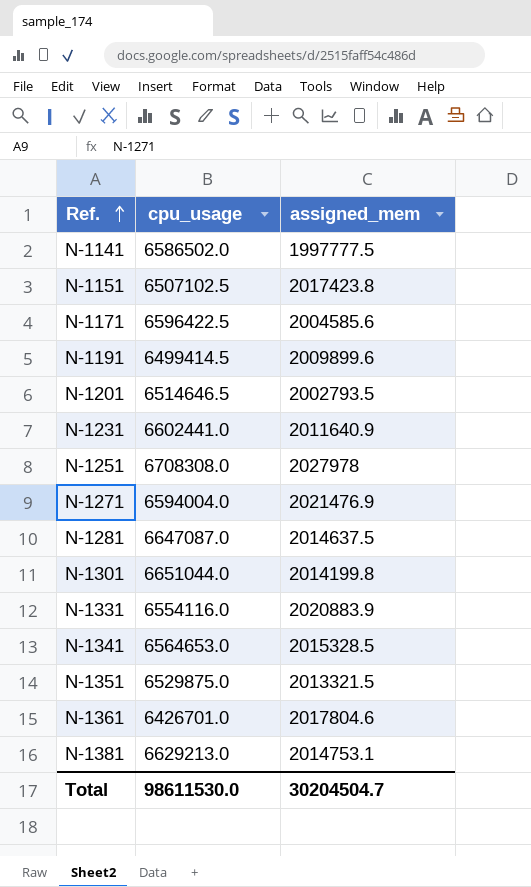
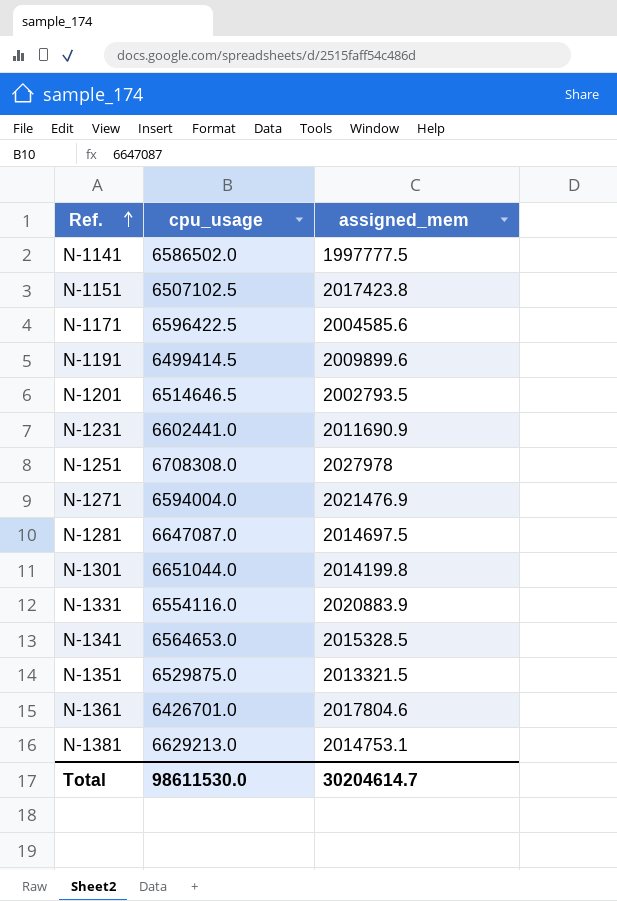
N-1231 | assigned_mem: 2011640.9 -> 2011690.9
N-1281 | assigned_mem: 2014637.5 -> 2014697.5
Total | assigned_mem: 30204504.7 -> 30204614.7

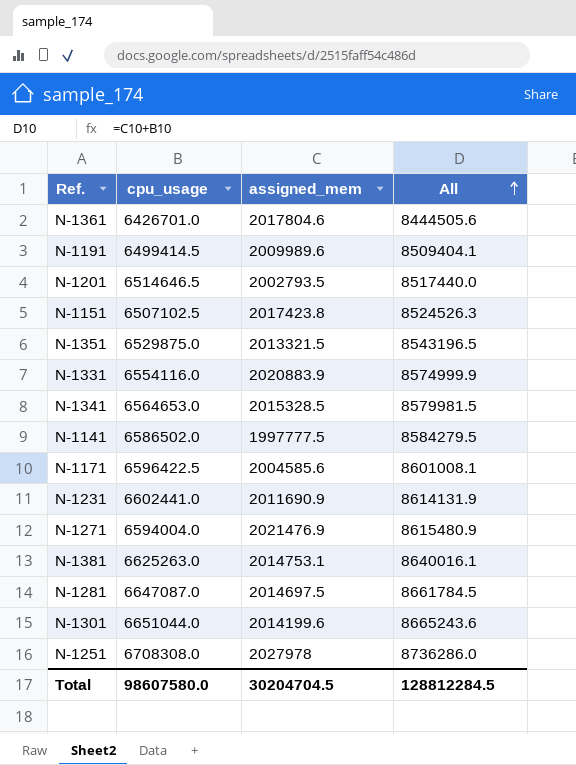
row order: Ref. ascending -> All ascending
column All | formula: none -> [cpu_usage] + [assigned_mem]
N-1191 | assigned_mem: 2009899.6 -> 2009989.6
N-1381 | cpu_usage: 6629213.0 -> 6625263.0
N-1301 | assigned_mem: 2014199.8 -> 2014199.6
Total | cpu_usage: 98611530.0 -> 98607580.0
Total | assigned_mem: 30204614.7 -> 30204704.5

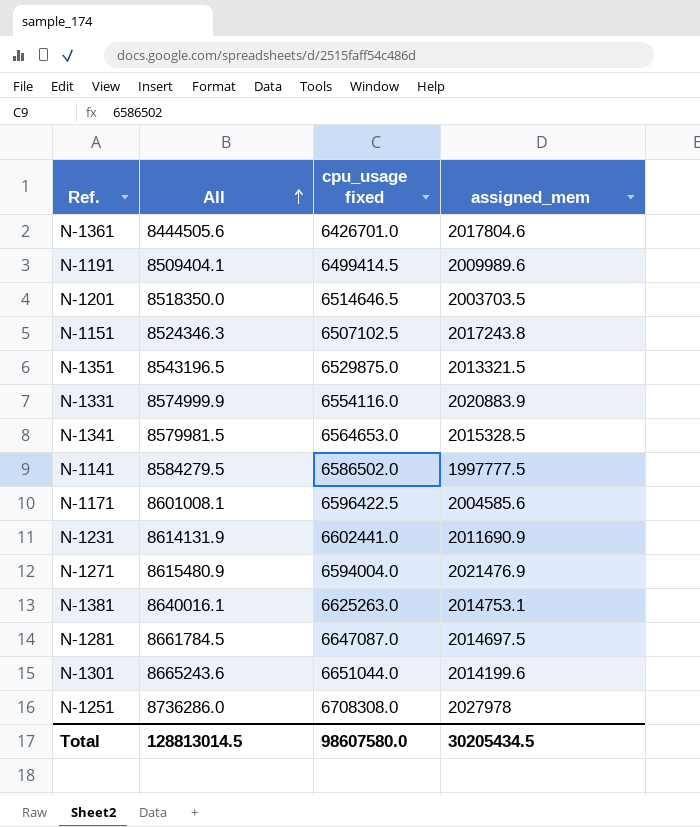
column All | position: 4 -> 2
column name: cpu_usage -> cpu_usage fixed
N-1201 | All: 8517440.0 -> 8518350.0
N-1201 | assigned_mem: 2002793.5 -> 2003703.5
N-1151 | All: 8524526.3 -> 8524346.3
N-1151 | assigned_mem: 2017423.8 -> 2017243.8
Total | All: 128812284.5 -> 128813014.5
Total | assigned_mem: 30204704.5 -> 30205434.5

